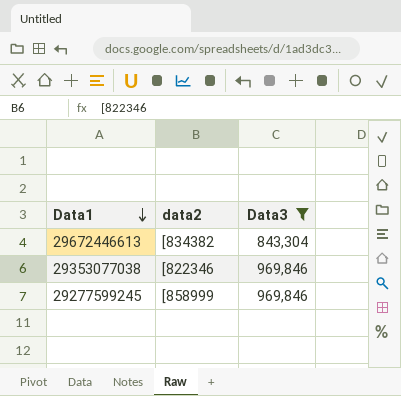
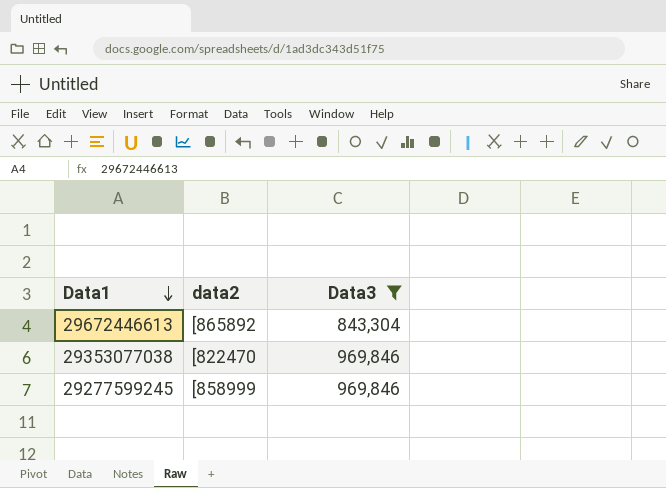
29672446613 | data2: [834382 -> [865892
29353077038 | data2: [822346 -> [822470

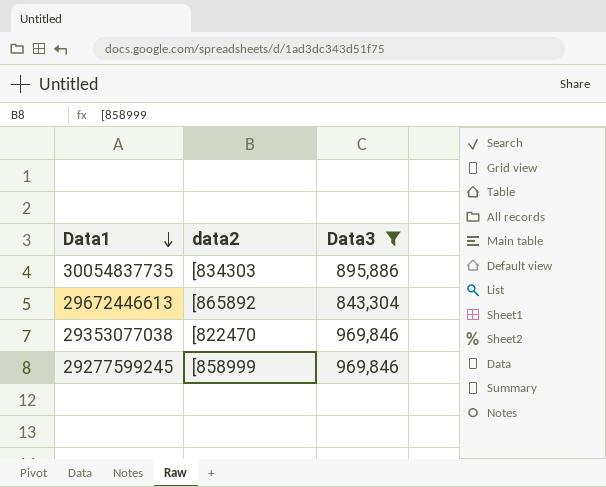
row 30054837735: none -> [834303 | 895,886

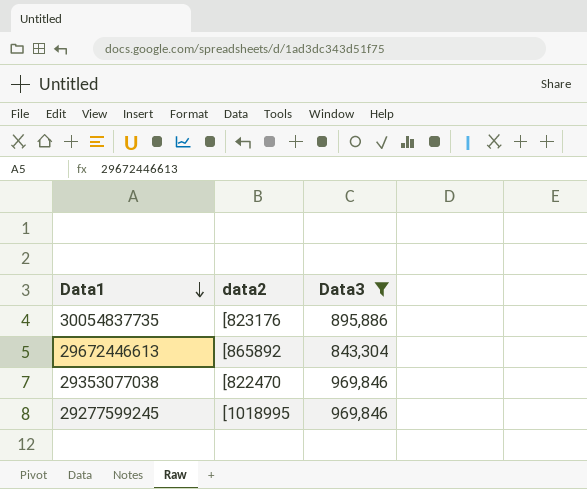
30054837735 | data2: [834303 -> [823176
29277599245 | data2: [858999 -> [1018995

